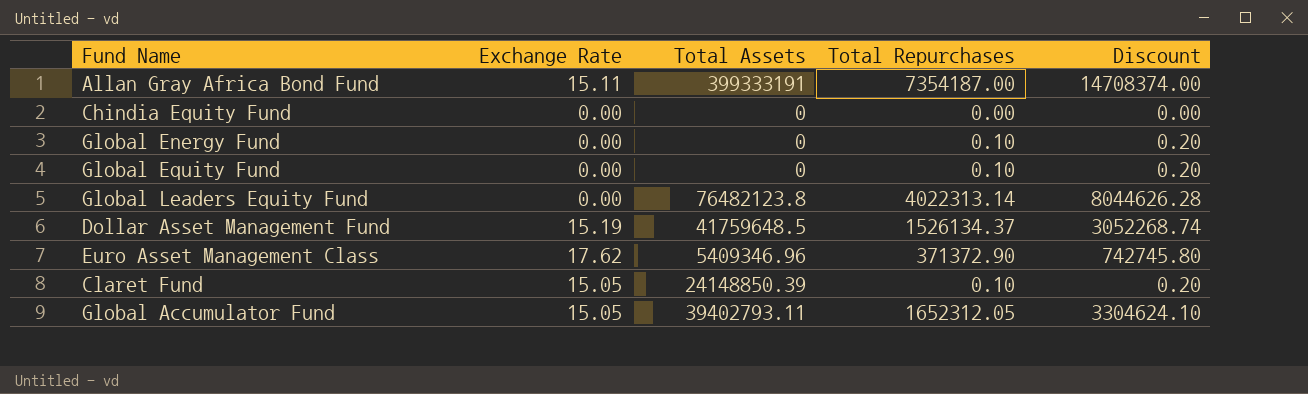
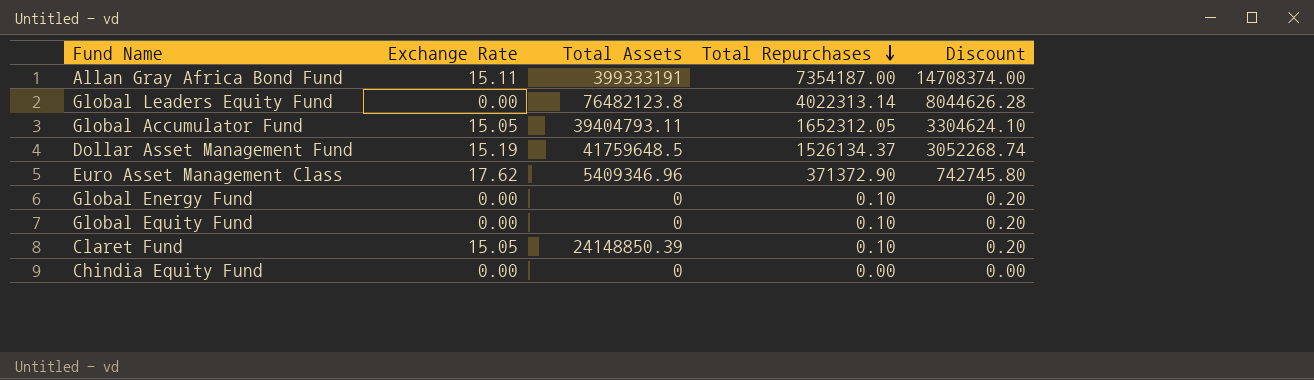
row order: none -> Total Repurchases descending
Global Accumulator Fund | Total Assets: 39402793.11 -> 39404793.11

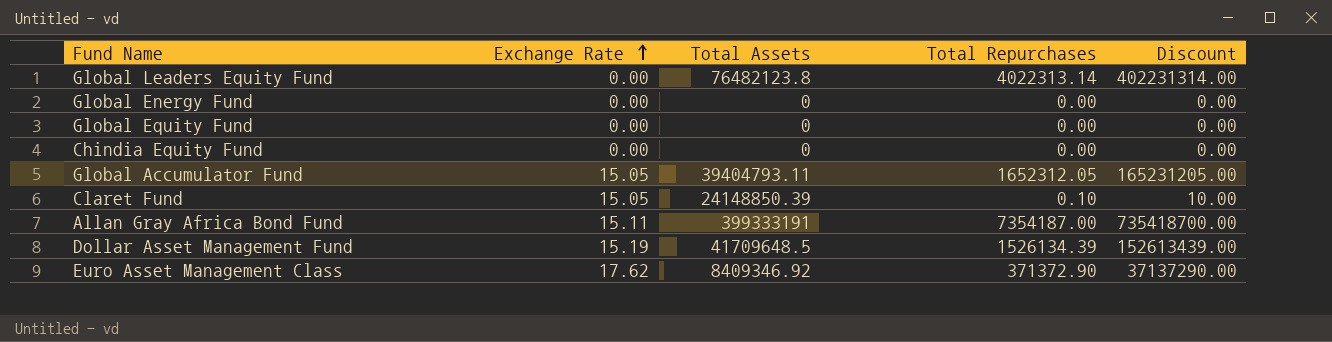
row order: Total Repurchases descending -> Exchange Rate ascending
column Discount | formula: [Total Repurchases] * 2 -> [Total Repurchases] * 100
Global Energy Fund | Total Repurchases: 0.10 -> 0.00
Global Equity Fund | Total Repurchases: 0.10 -> 0.00
Dollar Asset Management Fund | Total Assets: 41759648.5 -> 41709648.5
Dollar Asset Management Fund | Total Repurchases: 1526134.37 -> 1526134.39
Euro Asset Management Class | Total Assets: 5409346.96 -> 8409346.92

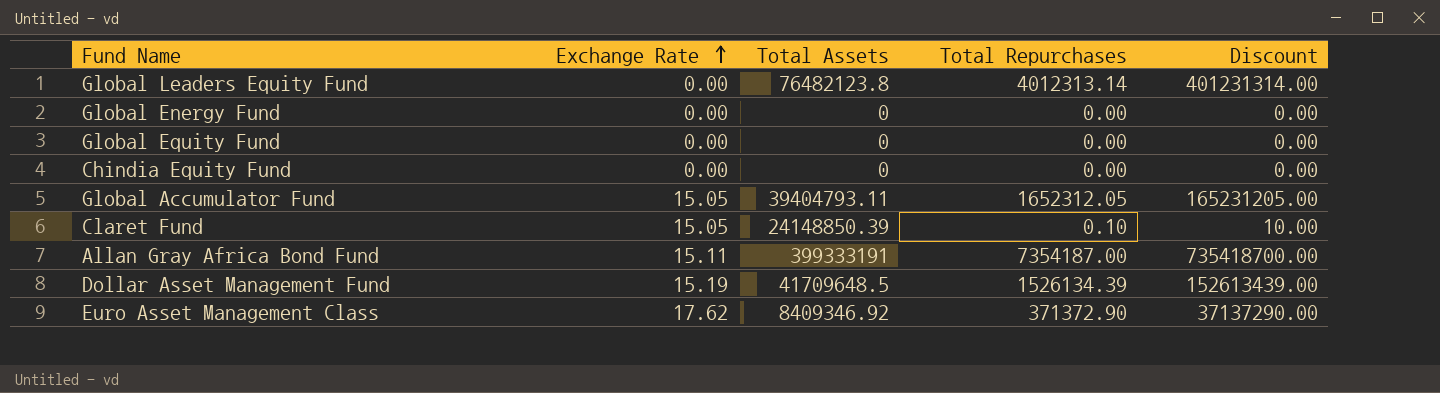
Global Leaders Equity Fund | Total Repurchases: 4022313.14 -> 4012313.14
Global Leaders Equity Fund | Discount: 402231314.00 -> 401231314.00

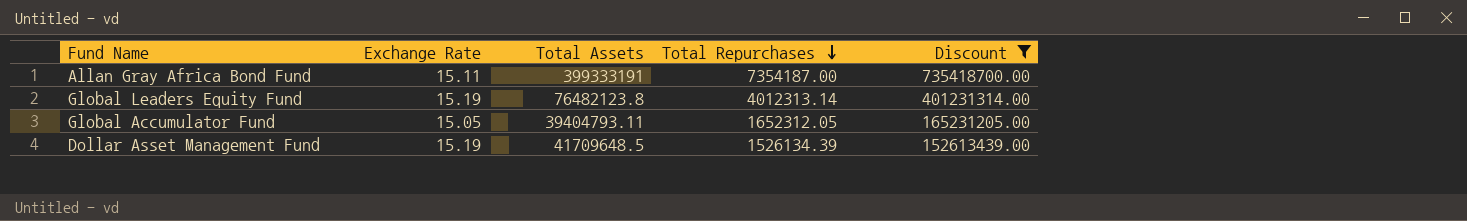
filter: none -> Discount >= 152613439.00
row order: Exchange Rate ascending -> Total Repurchases descending
Global Leaders Equity Fund | Exchange Rate: 0.00 -> 15.19

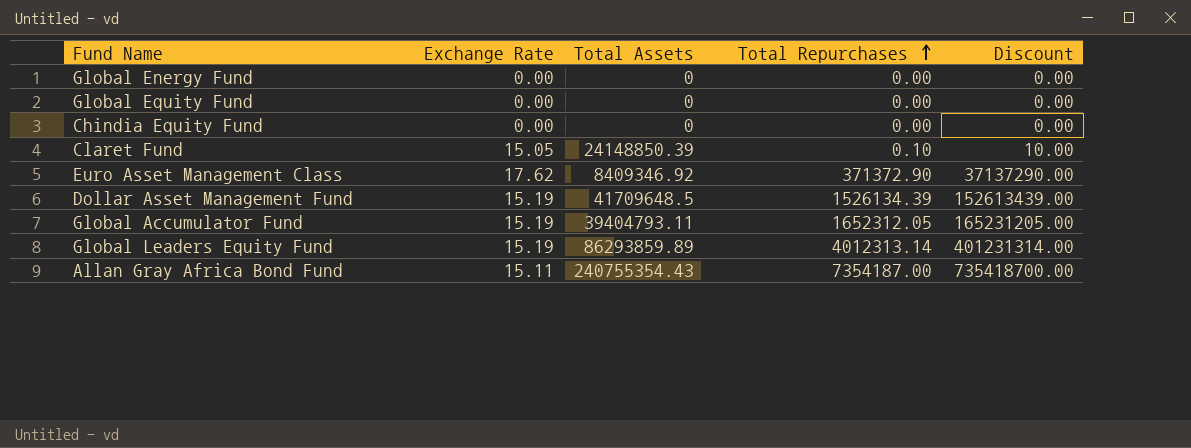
filter: Discount >= 152613439.00 -> none
row order: Total Repurchases descending -> Total Repurchases ascending
Global Accumulator Fund | Exchange Rate: 15.05 -> 15.19
Global Leaders Equity Fund | Total Assets: 76482123.8 -> 86293859.89
Allan Gray Africa Bond Fund | Total Assets: 399333191 -> 240755354.43

